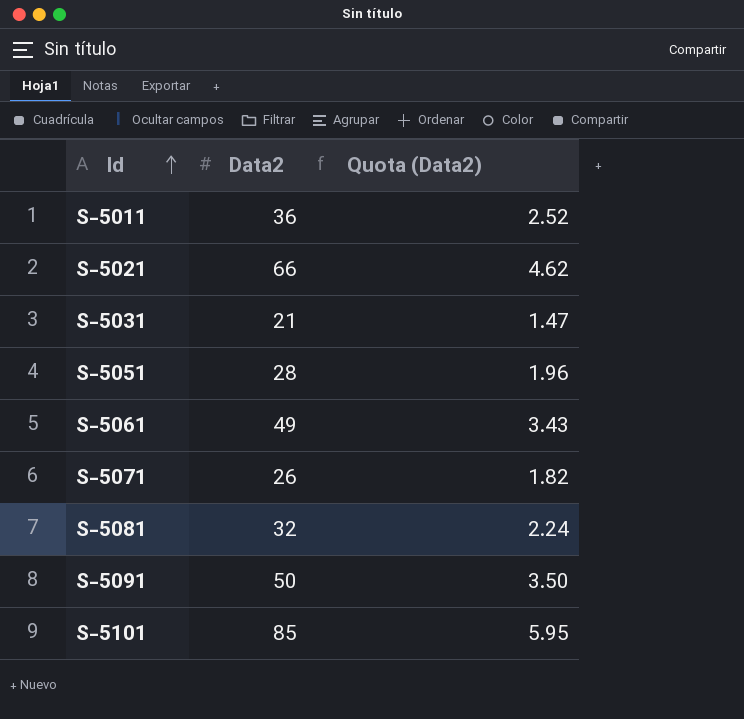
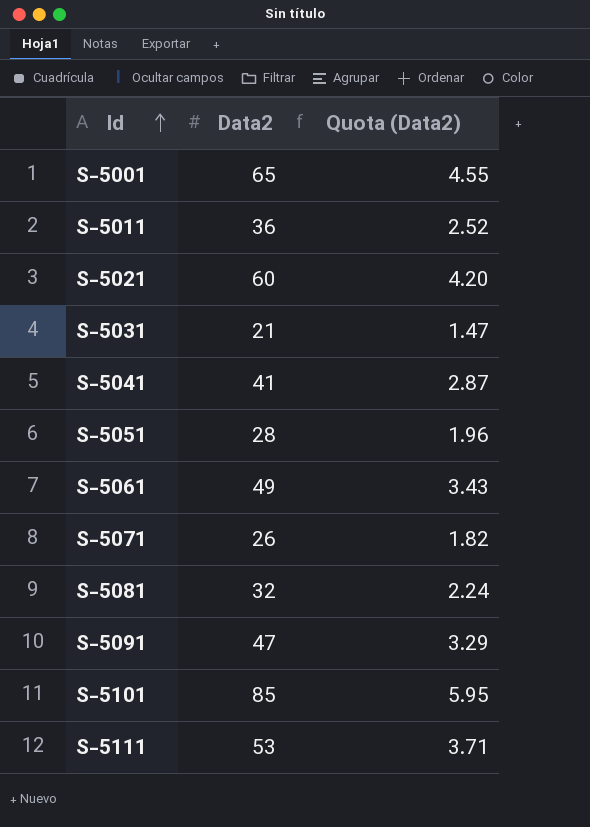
row S-5001: none -> 65 | 4.55
S-5021 | Data2: 66 -> 60
S-5021 | Quota (Data2): 4.62 -> 4.20
row S-5041: none -> 41 | 2.87
S-5091 | Data2: 50 -> 47
S-5091 | Quota (Data2): 3.50 -> 3.29
row S-5111: none -> 53 | 3.71

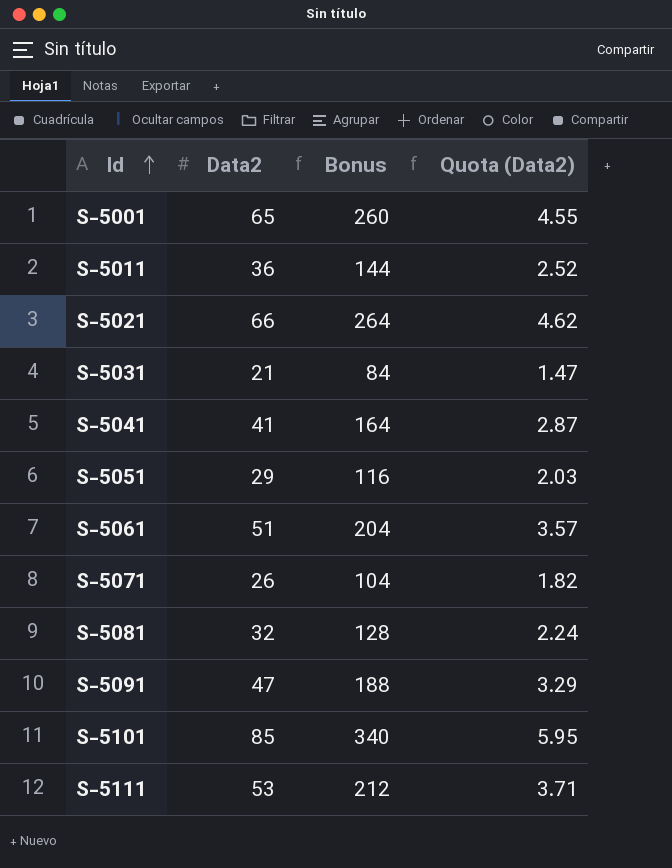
column Bonus | formula: none -> [Data2] * 4
S-5021 | Data2: 60 -> 66
S-5021 | Quota (Data2): 4.20 -> 4.62
S-5051 | Data2: 28 -> 29
S-5051 | Quota (Data2): 1.96 -> 2.03
S-5061 | Data2: 49 -> 51
S-5061 | Quota (Data2): 3.43 -> 3.57

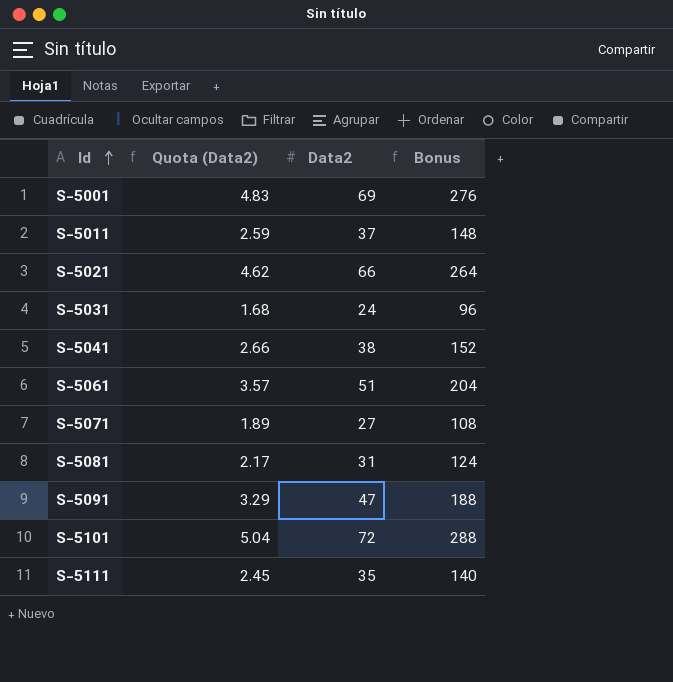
column Quota (Data2) | position: 4 -> 2
row S-5051: 29 | 116 | 2.03 -> none
S-5001 | Quota (Data2): 4.55 -> 4.83
S-5001 | Data2: 65 -> 69
S-5001 | Bonus: 260 -> 276
S-5011 | Quota (Data2): 2.52 -> 2.59
S-5011 | Data2: 36 -> 37
S-5011 | Bonus: 144 -> 148
S-5031 | Quota (Data2): 1.47 -> 1.68
S-5031 | Data2: 21 -> 24
S-5031 | Bonus: 84 -> 96
S-5041 | Quota (Data2): 2.87 -> 2.66
S-5041 | Data2: 41 -> 38
S-5041 | Bonus: 164 -> 152
S-5071 | Quota (Data2): 1.82 -> 1.89
S-5071 | Data2: 26 -> 27
S-5071 | Bonus: 104 -> 108
S-5081 | Quota (Data2): 2.24 -> 2.17
S-5081 | Data2: 32 -> 31
S-5081 | Bonus: 128 -> 124
S-5101 | Quota (Data2): 5.95 -> 5.04
S-5101 | Data2: 85 -> 72
S-5101 | Bonus: 340 -> 288
S-5111 | Quota (Data2): 3.71 -> 2.45
S-5111 | Data2: 53 -> 35
S-5111 | Bonus: 212 -> 140

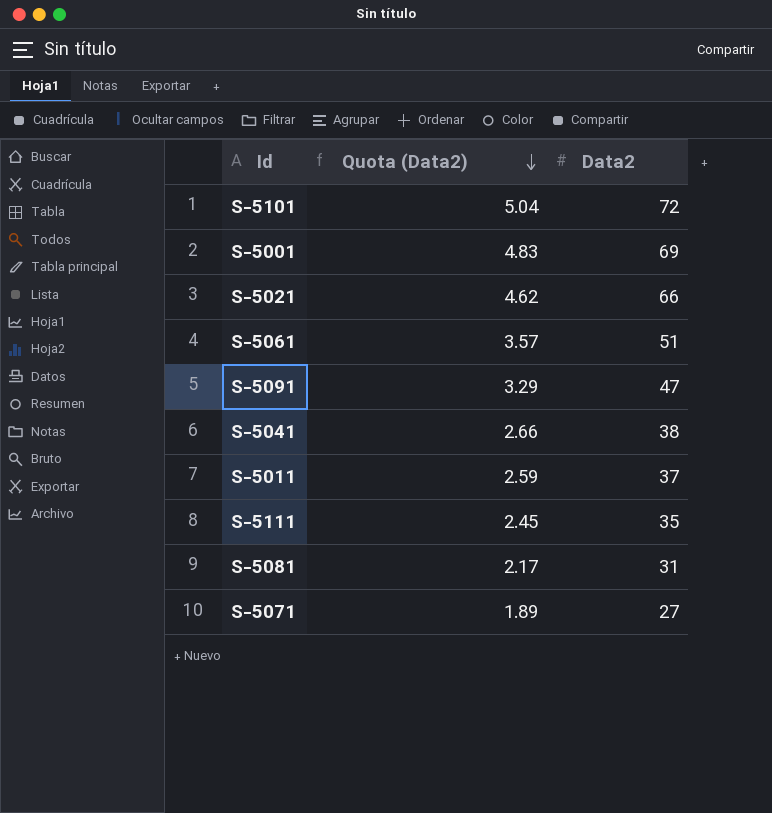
row order: Id ascending -> Quota (Data2) descending
column Bonus | formula: [Data2] * 4 -> none
row S-5031: 1.68 | 24 | 96 -> none

